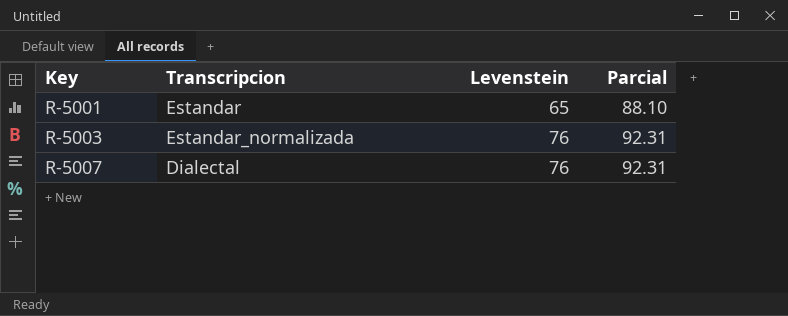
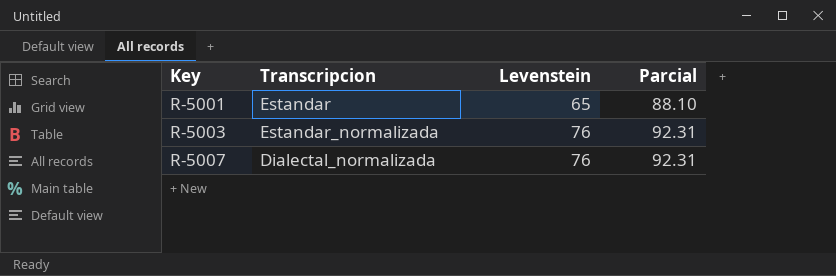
R-5007 | Transcripcion: Dialectal -> Dialectal_normalizada

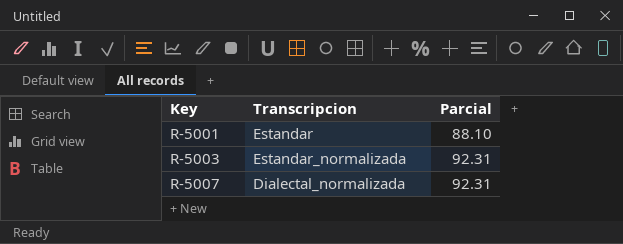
column Levenstein | position: 3 -> none

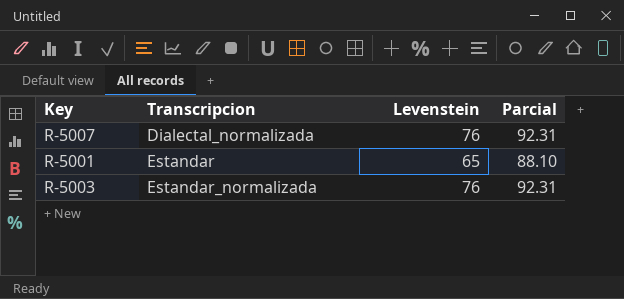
row order: Key ascending -> Transcripcion ascending
column Levenstein | position: none -> 3

